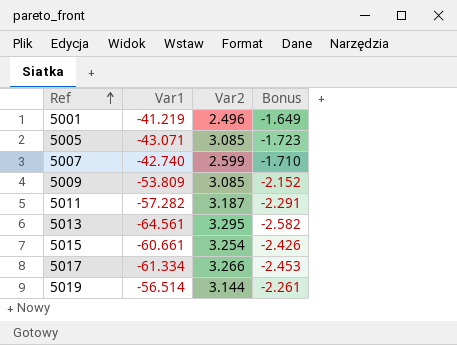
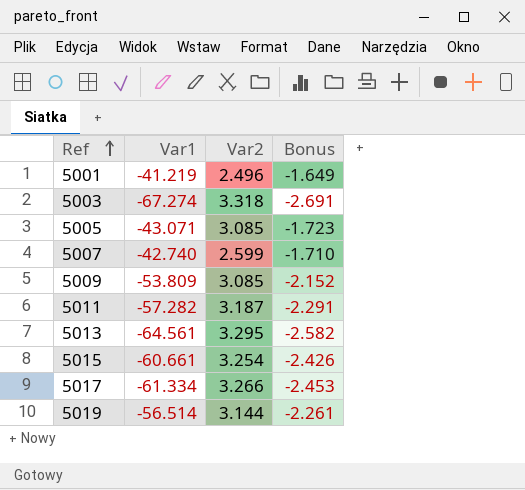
row 5003: none -> -67.274 | 3.318 | -2.691

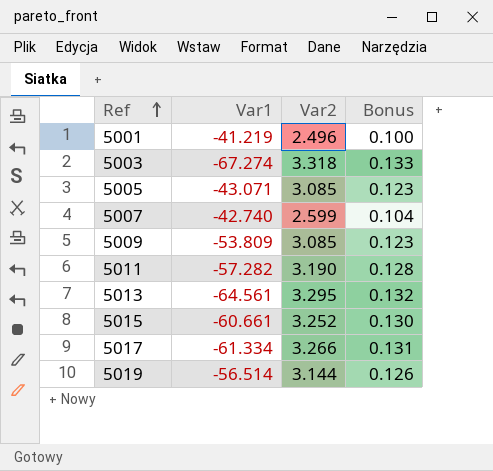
column Bonus | formula: [Var1] * 0.04 -> [Var2] * 0.04
5011 | Var2: 3.187 -> 3.190
5015 | Var2: 3.254 -> 3.252

